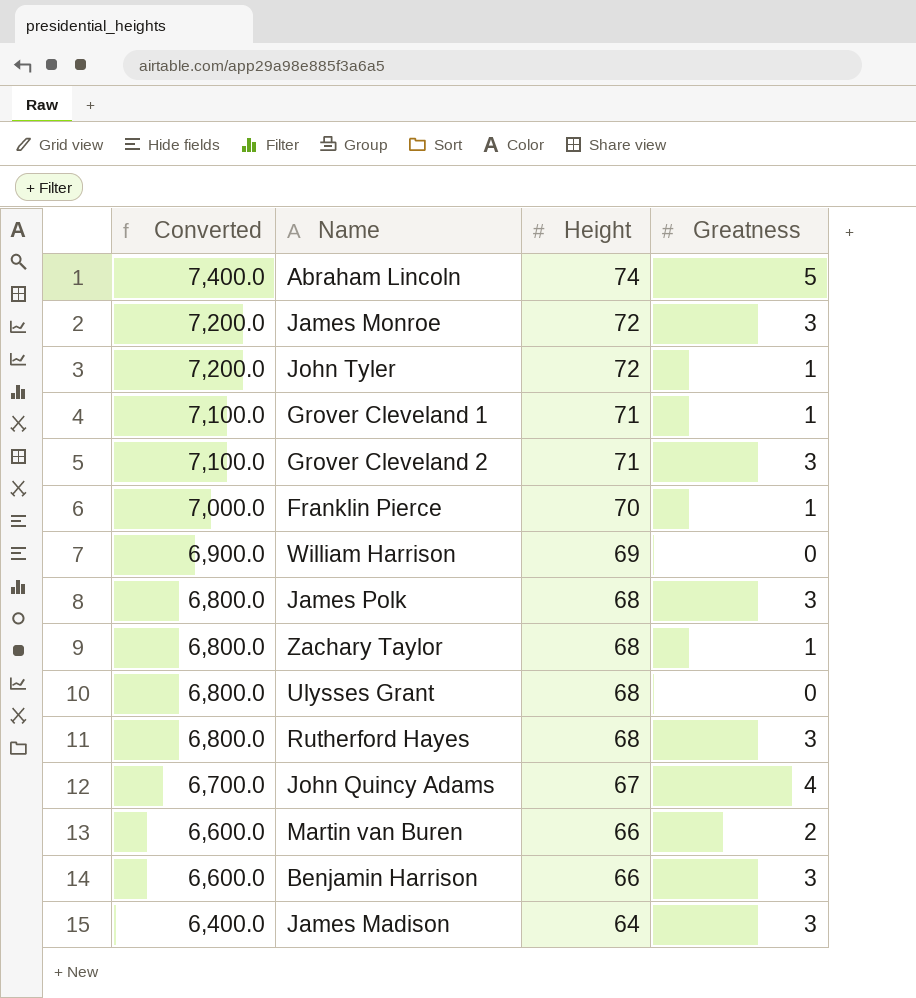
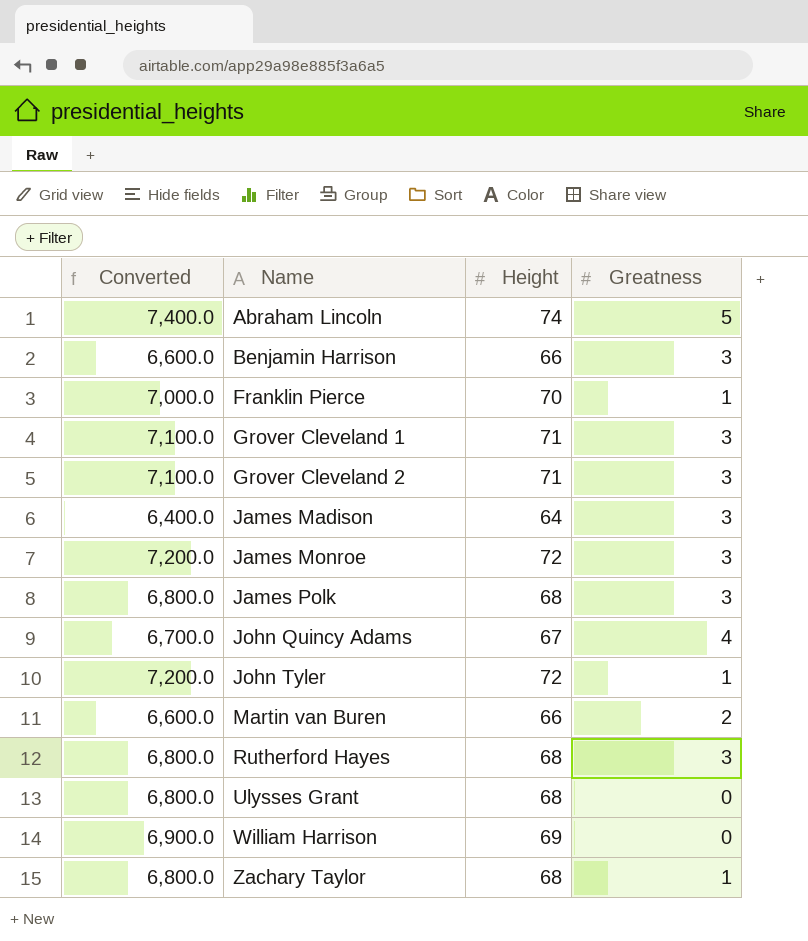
row order: Converted descending -> Name ascending
Grover Cleveland 1 | Greatness: 1 -> 3

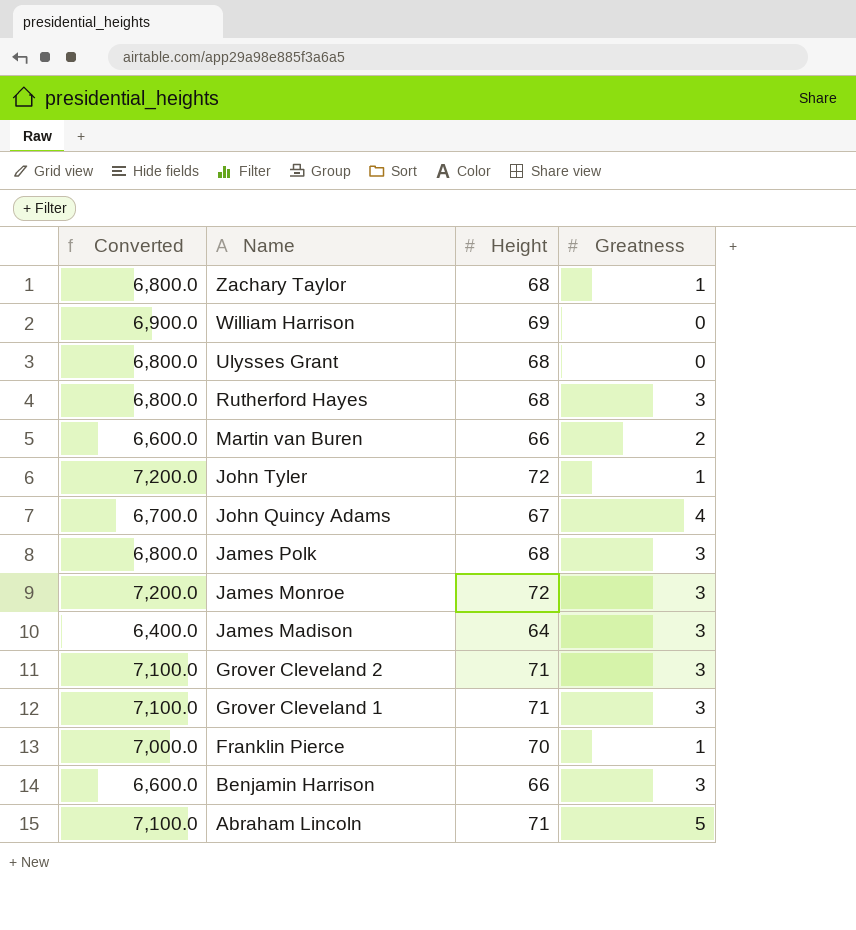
row order: Name ascending -> Name descending
Abraham Lincoln | Converted: 7,400.0 -> 7,100.0
Abraham Lincoln | Height: 74 -> 71

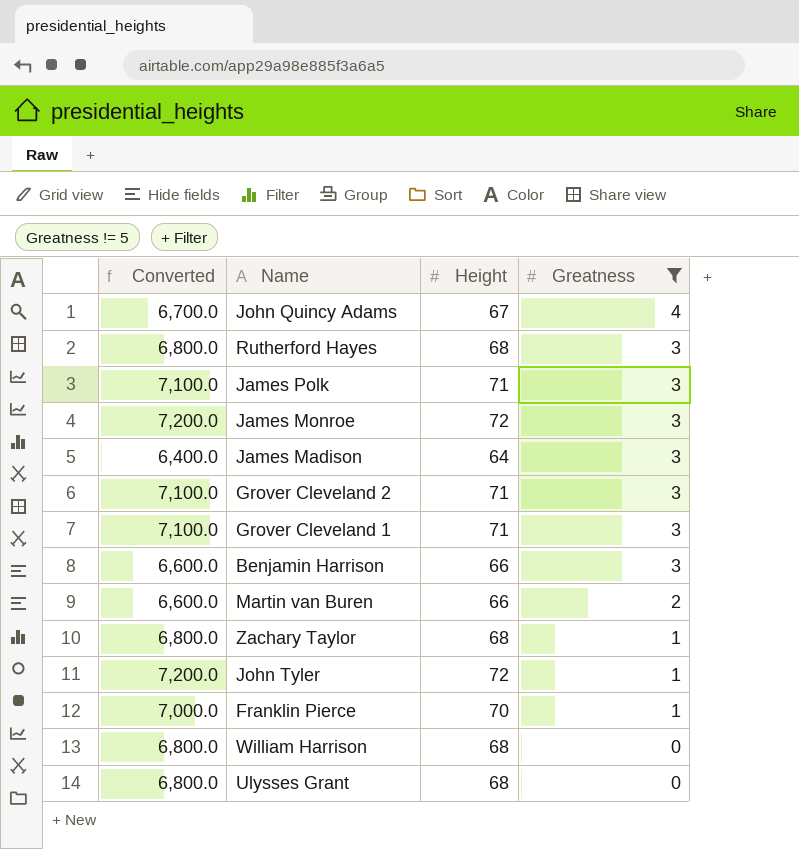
filter: none -> Greatness != 5
row order: Name descending -> Greatness descending
James Polk | Converted: 6,800.0 -> 7,100.0
James Polk | Height: 68 -> 71
William Harrison | Converted: 6,900.0 -> 6,800.0
William Harrison | Height: 69 -> 68

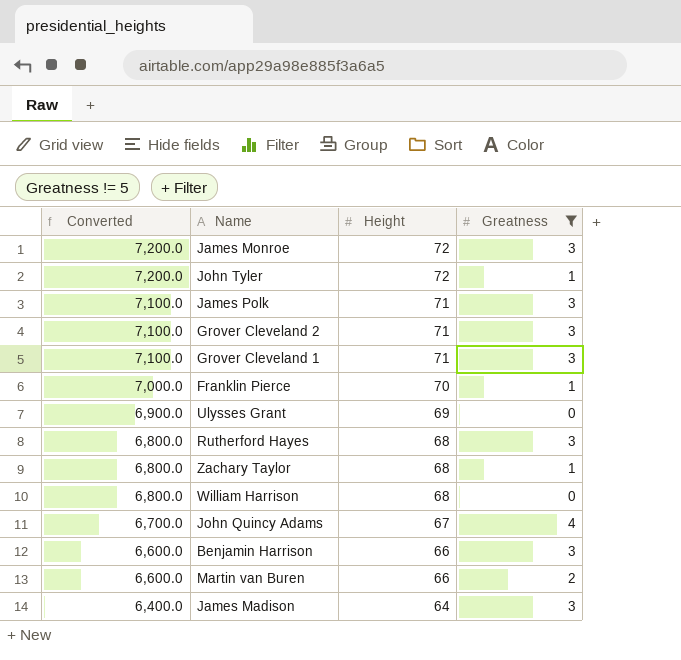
row order: Greatness descending -> Converted descending
Ulysses Grant | Converted: 6,800.0 -> 6,900.0
Ulysses Grant | Height: 68 -> 69

